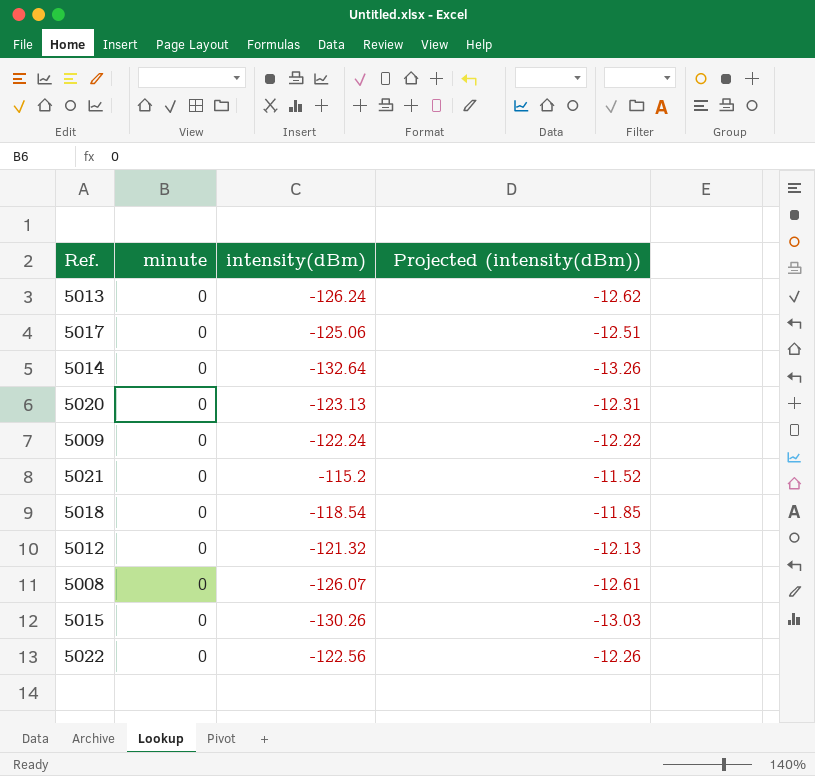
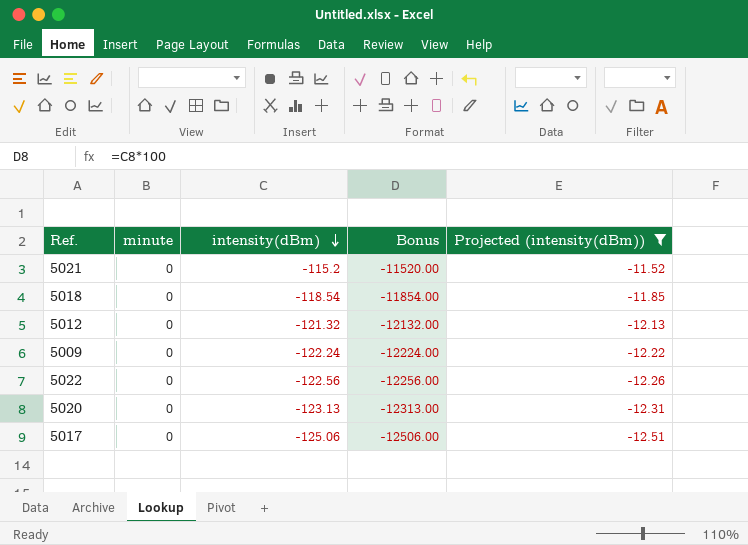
filter: none -> Projected (intensity(dBm)) >= -12.51
row order: none -> intensity(dBm) descending
column Bonus | formula: none -> [intensity(dBm)] * 100

